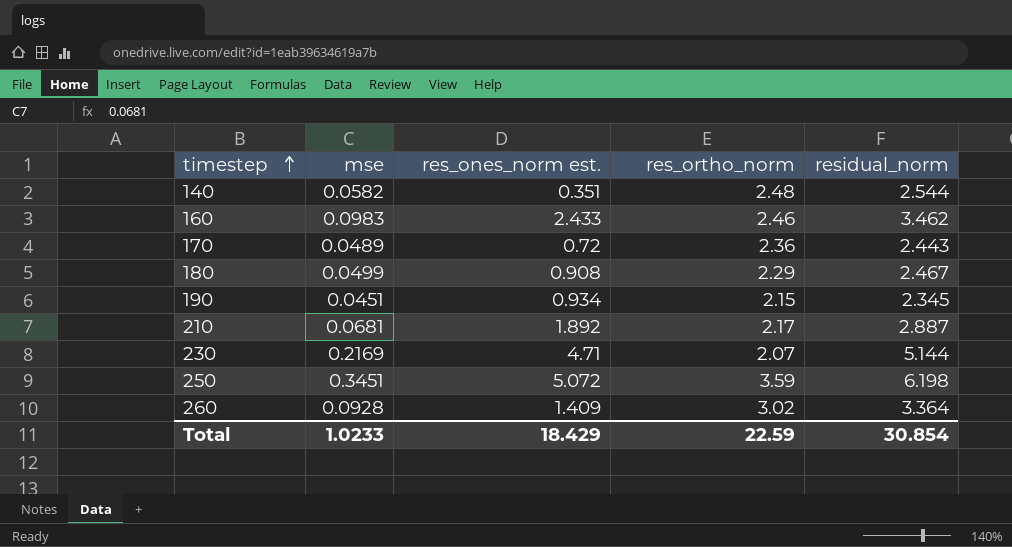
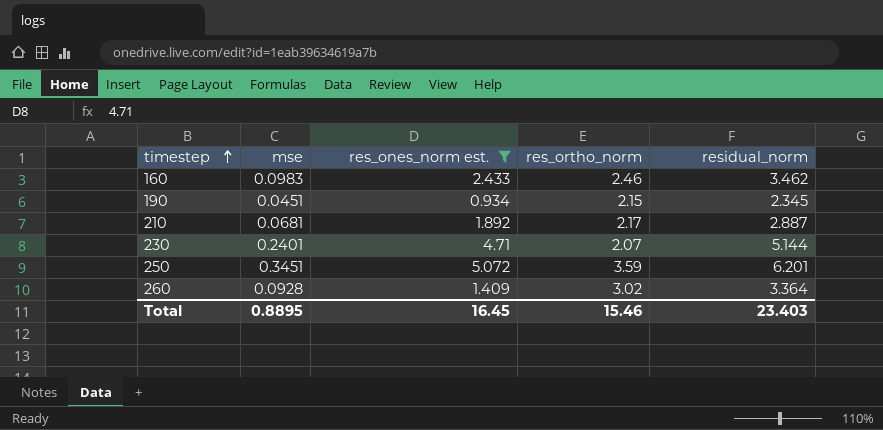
filter: none -> res_ones_norm est. >= 0.934
230 | mse: 0.2169 -> 0.2401
250 | residual_norm: 6.198 -> 6.201
Total | mse: 1.0233 -> 0.8895
Total | res_ones_norm est.: 18.429 -> 16.45
Total | res_ortho_norm: 22.59 -> 15.46
Total | residual_norm: 30.854 -> 23.403

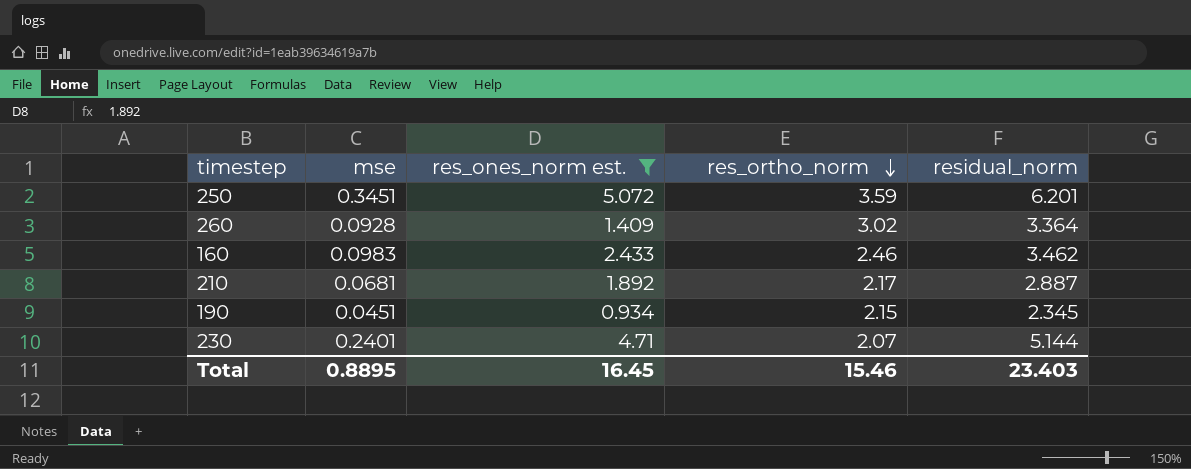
row order: timestep ascending -> res_ortho_norm descending

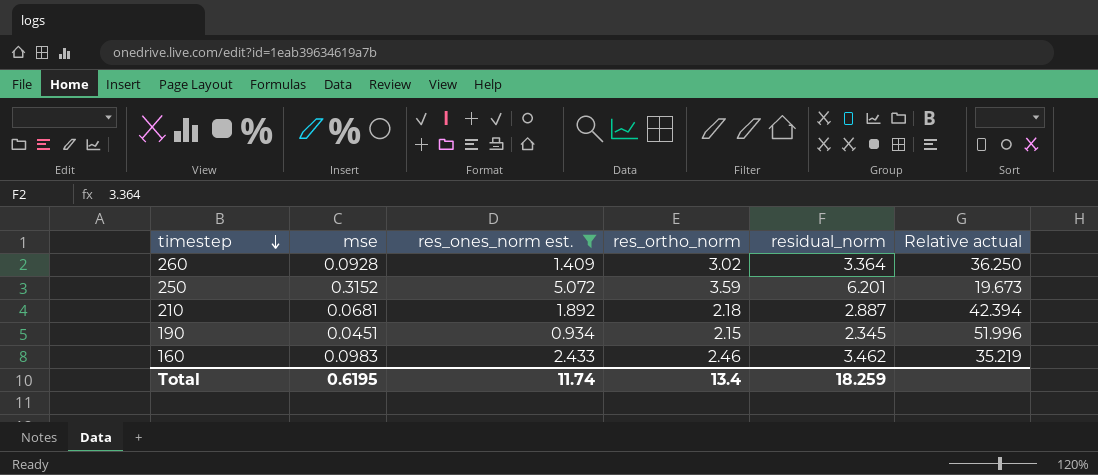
row order: res_ortho_norm descending -> timestep descending
column Relative actual | formula: none -> [residual_norm] / [mse]
row 230: 0.2401 | 4.71 | 2.07 | 5.144 -> none
250 | mse: 0.3451 -> 0.3152
210 | res_ortho_norm: 2.17 -> 2.18
Total | mse: 0.8895 -> 0.6195
Total | res_ones_norm est.: 16.45 -> 11.74
Total | res_ortho_norm: 15.46 -> 13.4
Total | residual_norm: 23.403 -> 18.259

